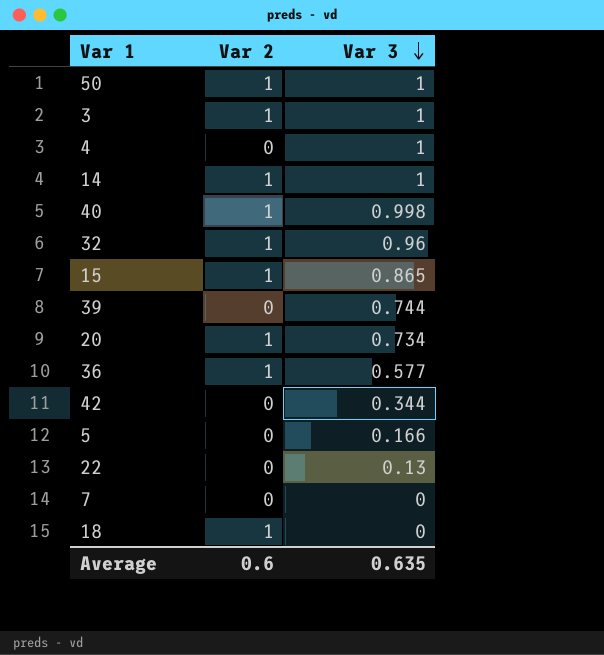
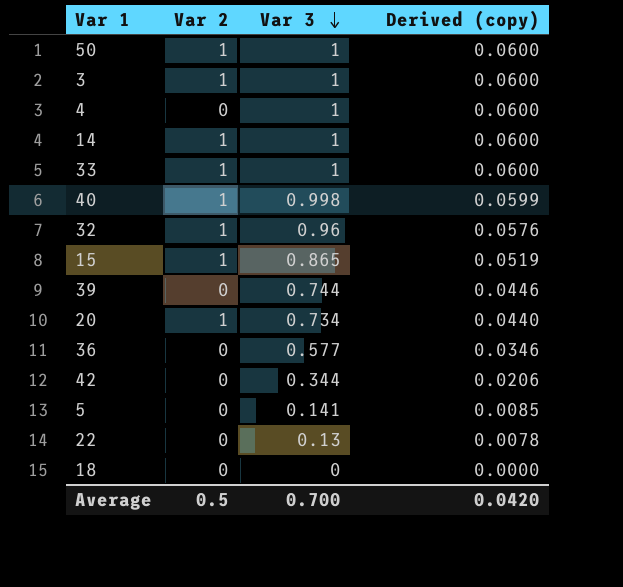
column Derived (copy) | formula: none -> [Var 3] * 0.06
row 7: 0 | 0 -> none
row 33: none -> 1 | 1 | 0.0600
36 | Var 2: 1 -> 0
5 | Var 3: 0.166 -> 0.141
18 | Var 2: 1 -> 0
Average | Var 2: 0.6 -> 0.5
Average | Var 3: 0.635 -> 0.700

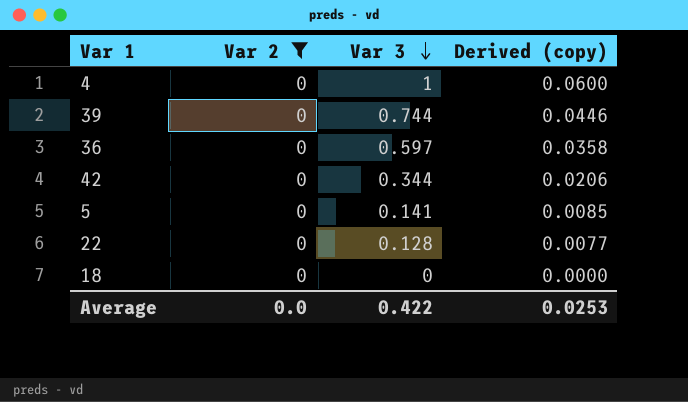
filter: none -> Var 2 = 0
36 | Var 3: 0.577 -> 0.597
36 | Derived (copy): 0.0346 -> 0.0358
22 | Var 3: 0.13 -> 0.128
22 | Derived (copy): 0.0078 -> 0.0077
Average | Var 2: 0.5 -> 0.0
Average | Var 3: 0.700 -> 0.422
Average | Derived (copy): 0.0420 -> 0.0253

